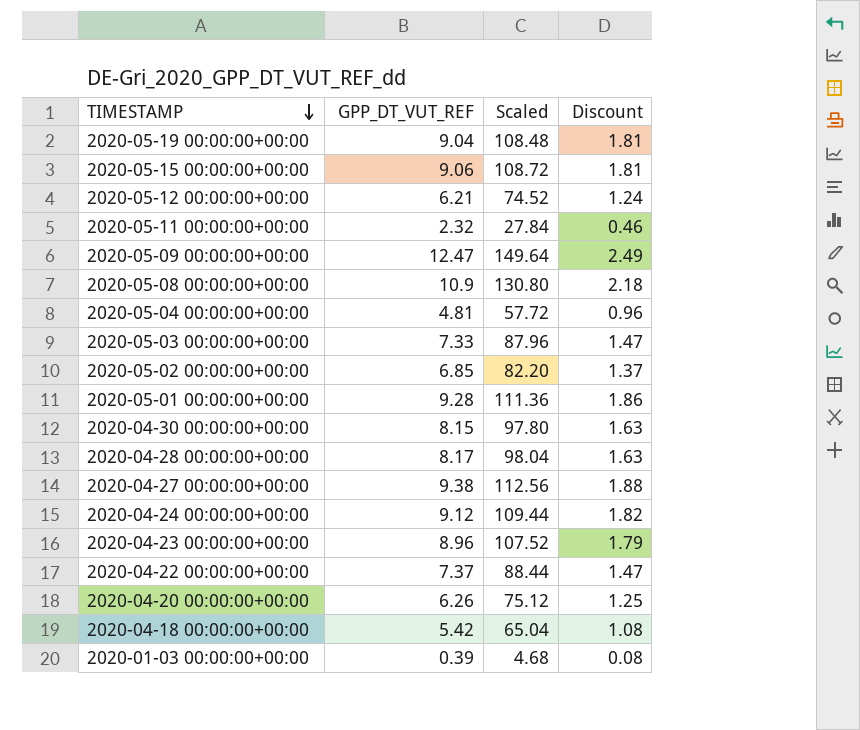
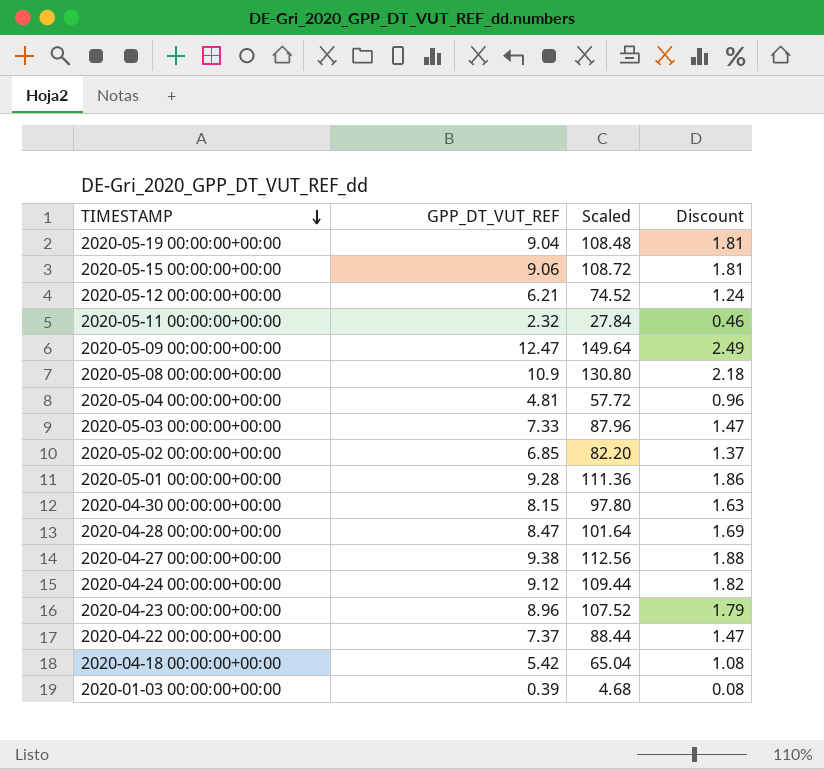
row 2020-04-20 00:00:00+00:00: 6.26 | 75.12 | 1.25 -> none
2020-04-28 00:00:00+00:00 | GPP_DT_VUT_REF: 8.17 -> 8.47
2020-04-28 00:00:00+00:00 | Scaled: 98.04 -> 101.64
2020-04-28 00:00:00+00:00 | Discount: 1.63 -> 1.69

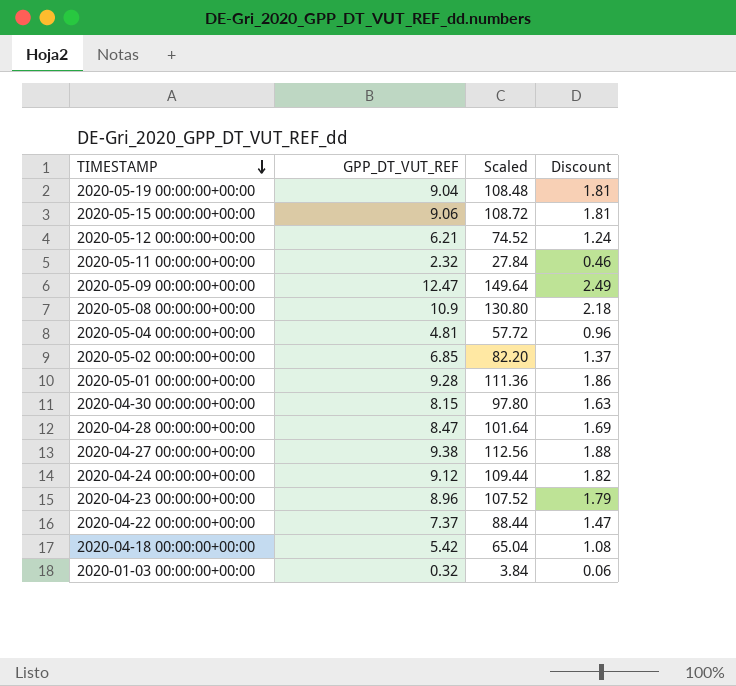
row 2020-05-03 00:00:00+00:00: 7.33 | 87.96 | 1.47 -> none
2020-01-03 00:00:00+00:00 | GPP_DT_VUT_REF: 0.39 -> 0.32
2020-01-03 00:00:00+00:00 | Scaled: 4.68 -> 3.84
2020-01-03 00:00:00+00:00 | Discount: 0.08 -> 0.06

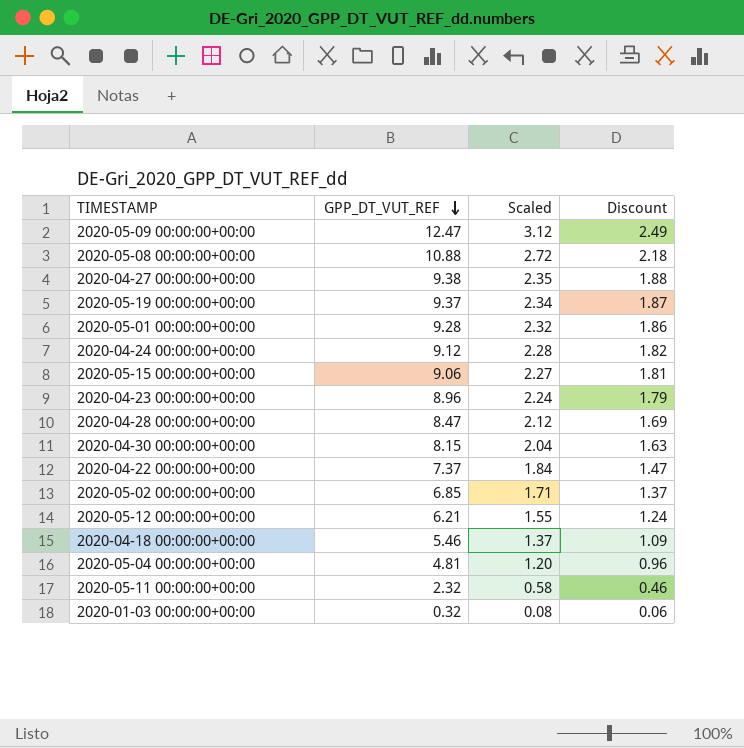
row order: TIMESTAMP descending -> GPP_DT_VUT_REF descending
column Scaled | formula: [GPP_DT_VUT_REF] * 12 -> [GPP_DT_VUT_REF] * 0.25
2020-05-08 00:00:00+00:00 | GPP_DT_VUT_REF: 10.9 -> 10.88
2020-05-19 00:00:00+00:00 | GPP_DT_VUT_REF: 9.04 -> 9.37
2020-05-19 00:00:00+00:00 | Discount: 1.81 -> 1.87
2020-04-18 00:00:00+00:00 | GPP_DT_VUT_REF: 5.42 -> 5.46
2020-04-18 00:00:00+00:00 | Discount: 1.08 -> 1.09

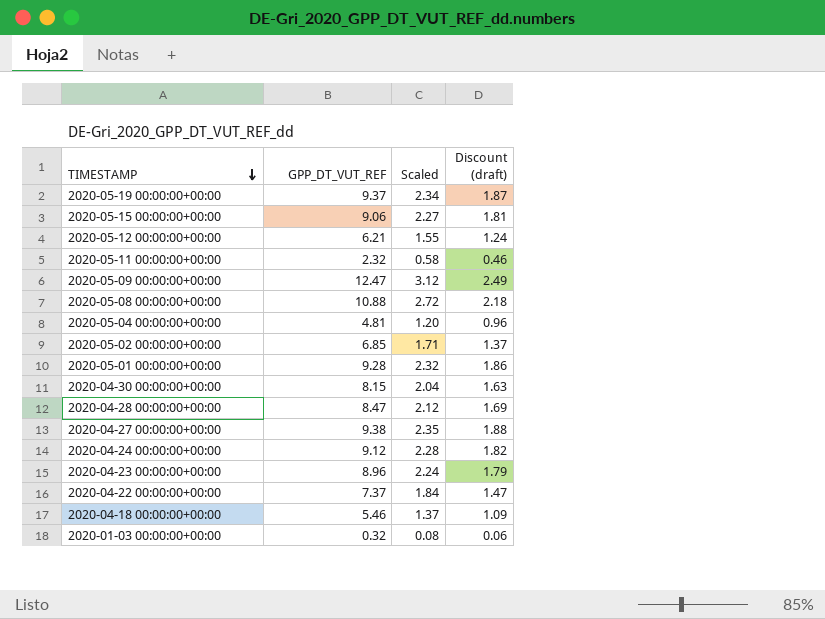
row order: GPP_DT_VUT_REF descending -> TIMESTAMP descending
column name: Discount -> Discount (draft)

